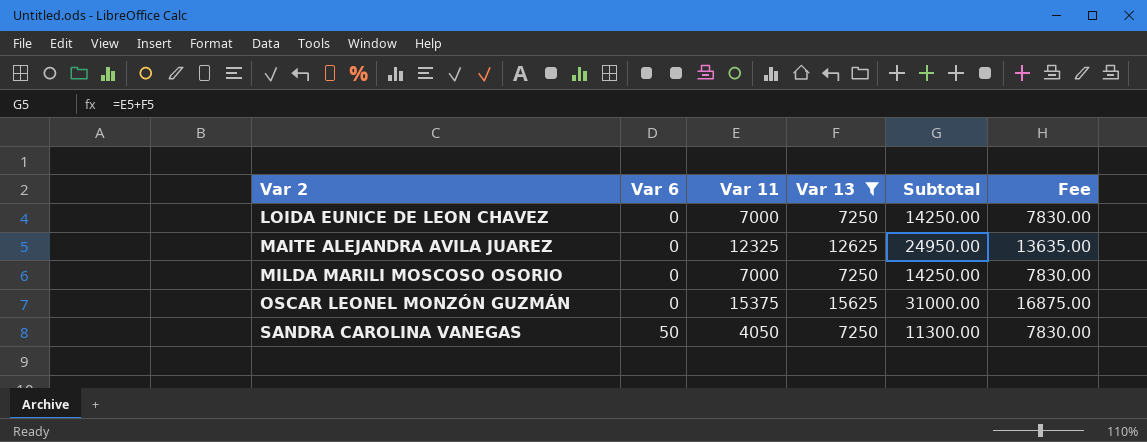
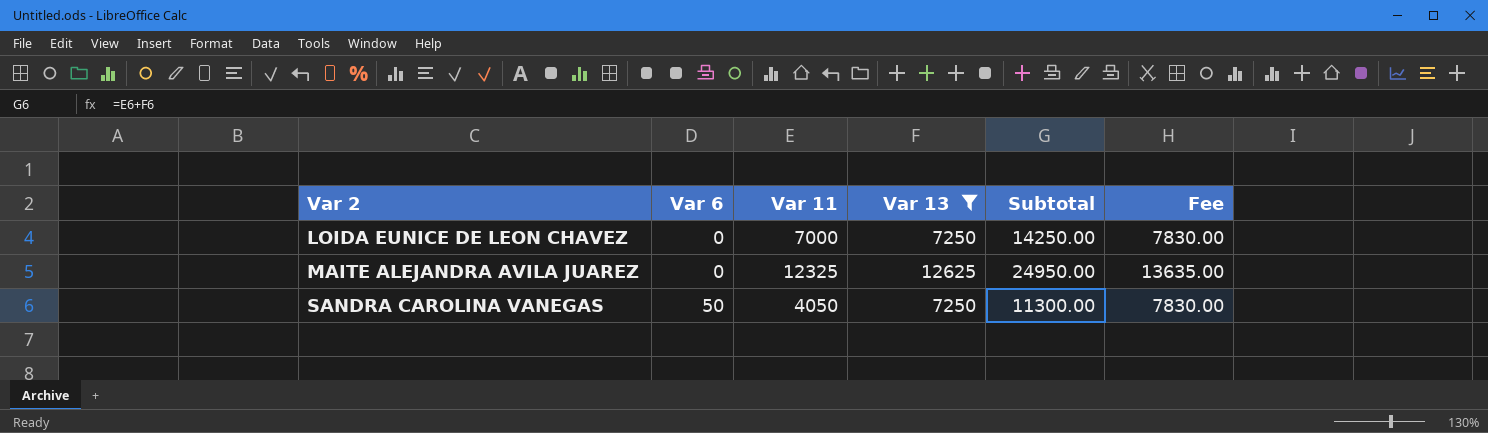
row MILDA MARILI MOSCOSO OSORIO: 0 | 7000 | 7250 | 14250.00 | 7830.00 -> none
row OSCAR LEONEL MONZÓN GUZMÁN: 0 | 15375 | 15625 | 31000.00 | 16875.00 -> none

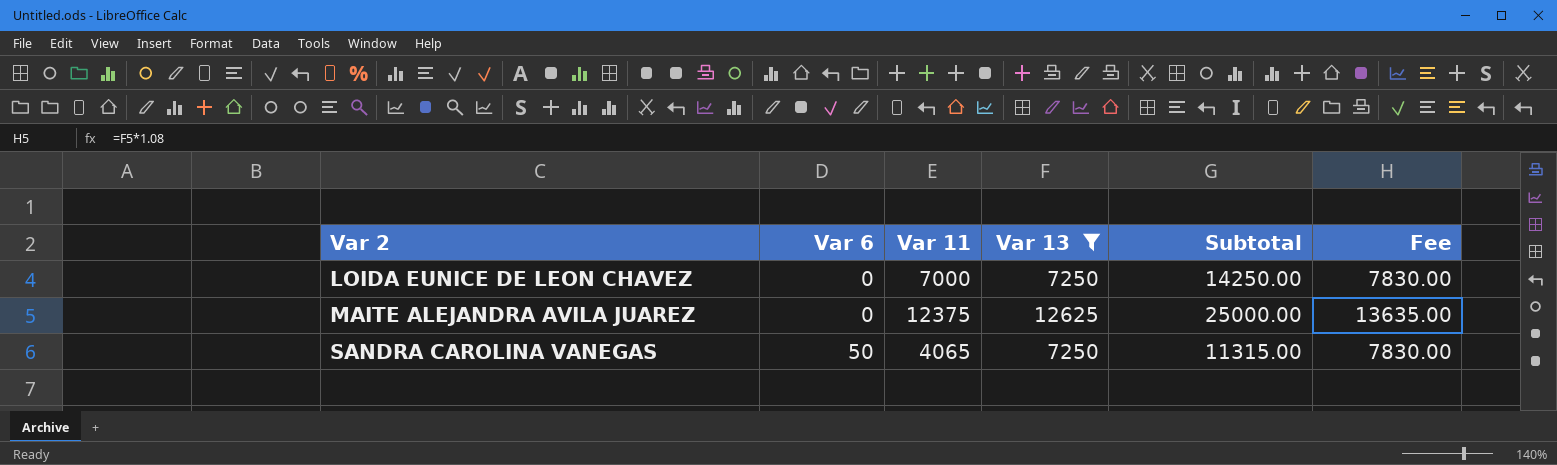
MAITE ALEJANDRA AVILA JUAREZ | Var 11: 12325 -> 12375
MAITE ALEJANDRA AVILA JUAREZ | Subtotal: 24950.00 -> 25000.00
SANDRA CAROLINA VANEGAS | Var 11: 4050 -> 4065
SANDRA CAROLINA VANEGAS | Subtotal: 11300.00 -> 11315.00

